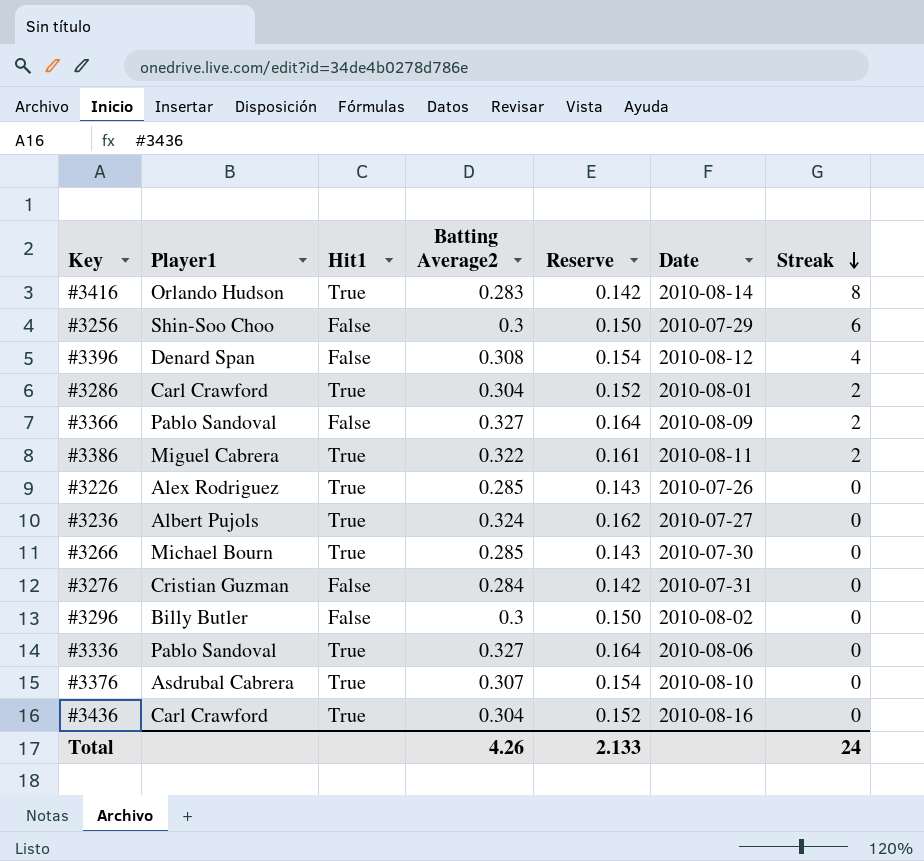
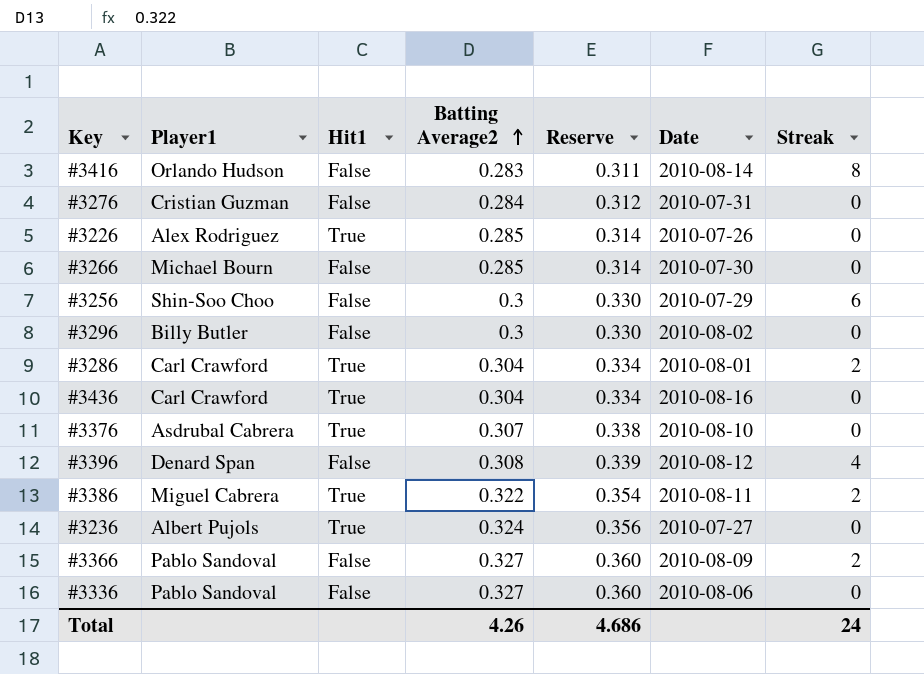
row order: Streak descending -> Batting Average2 ascending
column Reserve | formula: [Batting Average2] * 0.5 -> [Batting Average2] * 1.1
#3416 | Hit1: True -> False
#3266 | Hit1: True -> False
#3336 | Hit1: True -> False
Total | Reserve: 2.133 -> 4.686

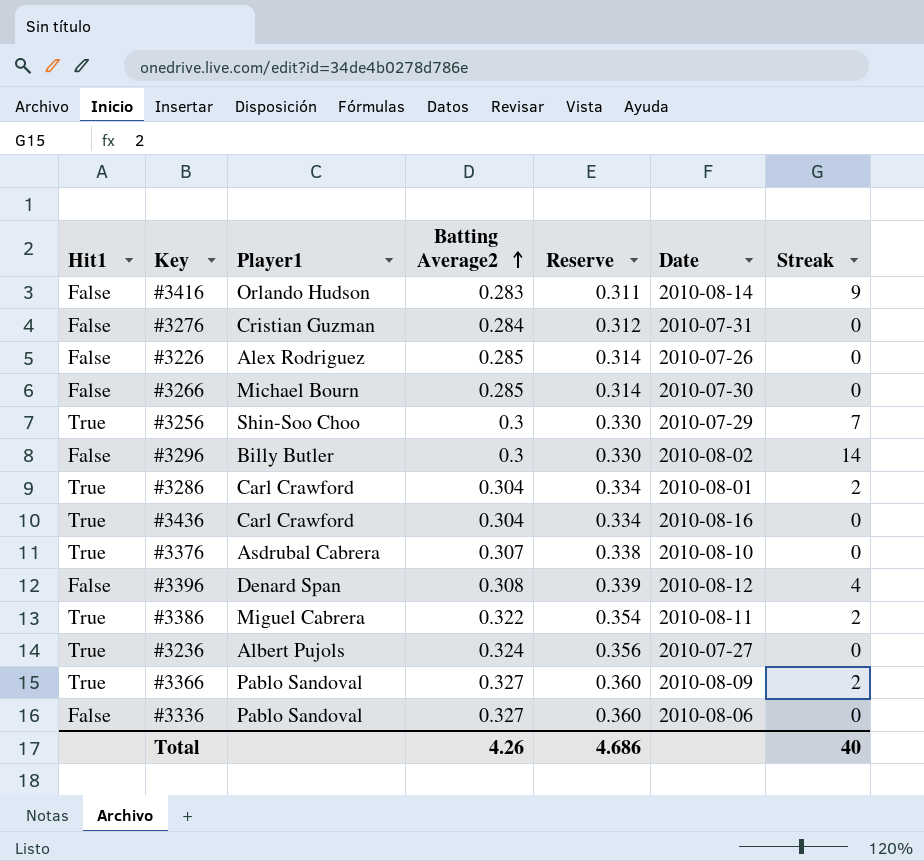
column Hit1 | position: 3 -> 1
#3416 | Streak: 8 -> 9
#3226 | Hit1: True -> False
#3256 | Hit1: False -> True
#3256 | Streak: 6 -> 7
#3296 | Streak: 0 -> 14
#3366 | Hit1: False -> True
Total | Streak: 24 -> 40

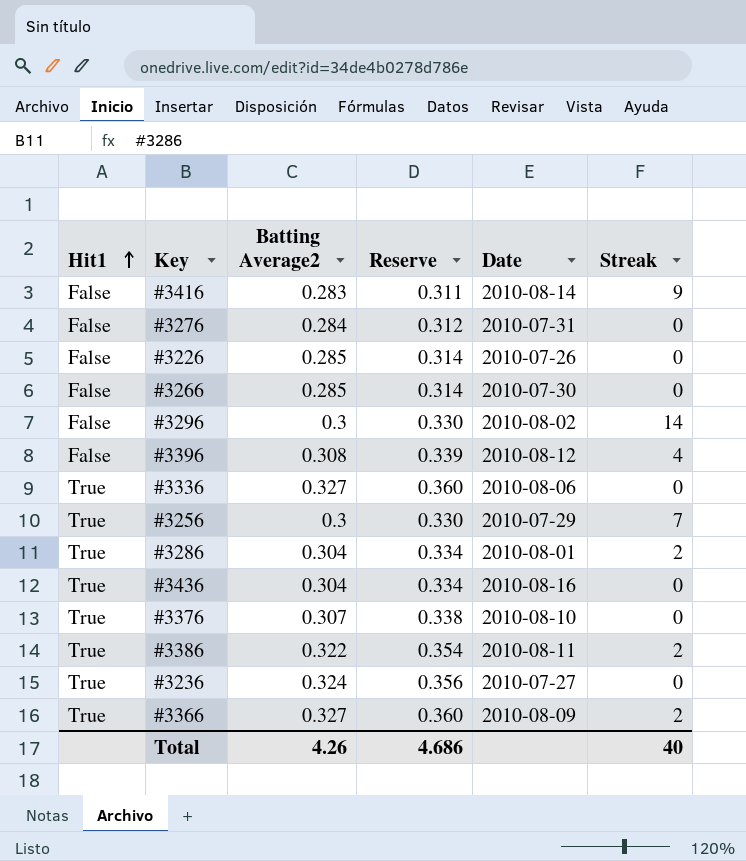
row order: Batting Average2 ascending -> Hit1 ascending
column Player1 | position: 3 -> none
#3336 | Hit1: False -> True

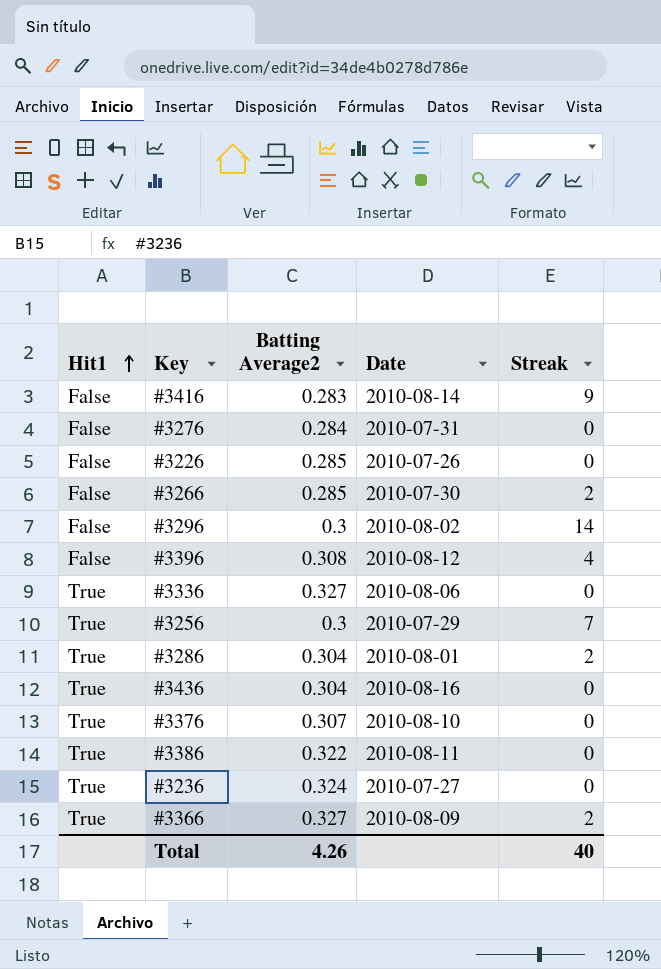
column Reserve | formula: [Batting Average2] * 1.1 -> none
#3266 | Streak: 0 -> 2
#3386 | Streak: 2 -> 0

